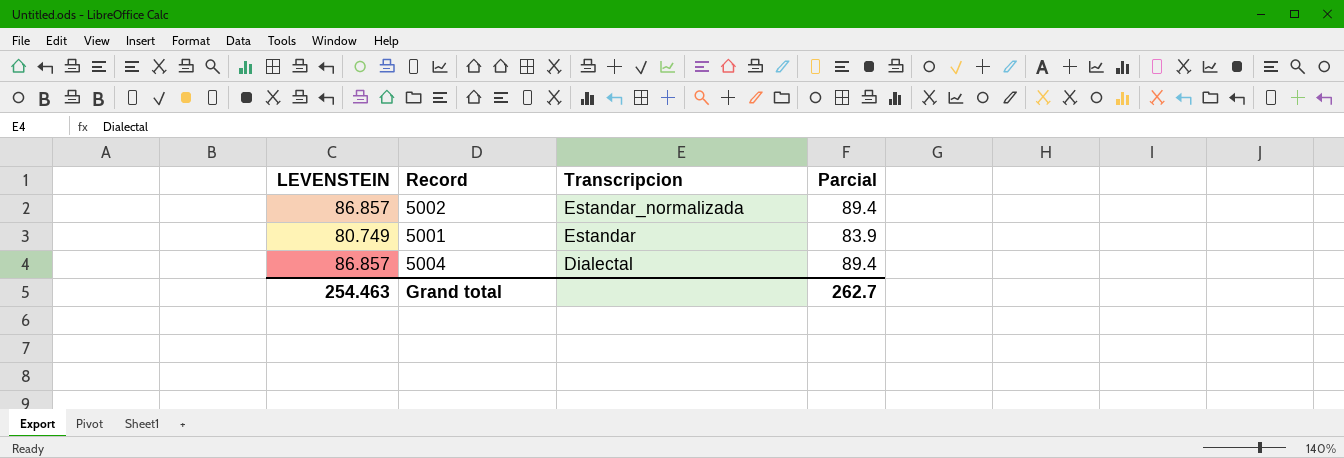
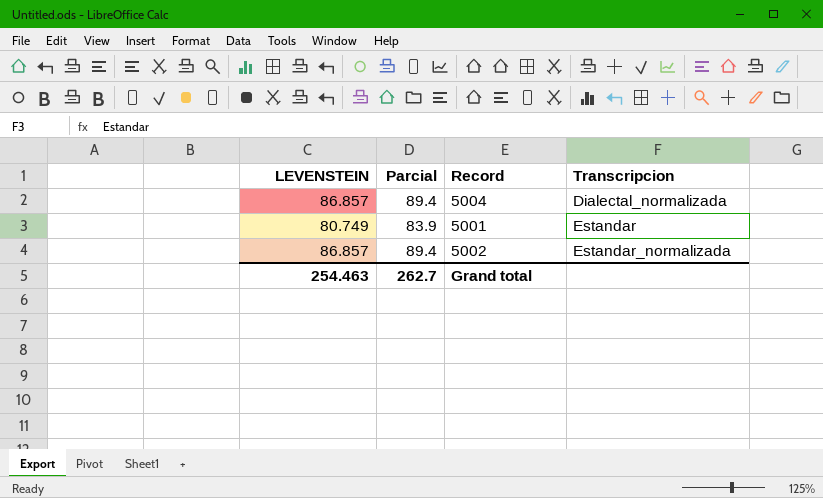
row order: Transcripcion descending -> Transcripcion ascending
column Parcial | position: 4 -> 2
5004 | Transcripcion: Dialectal -> Dialectal_normalizada

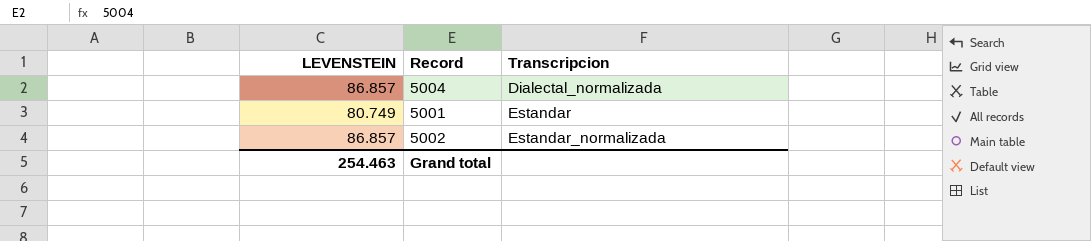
column Parcial | position: 2 -> none

